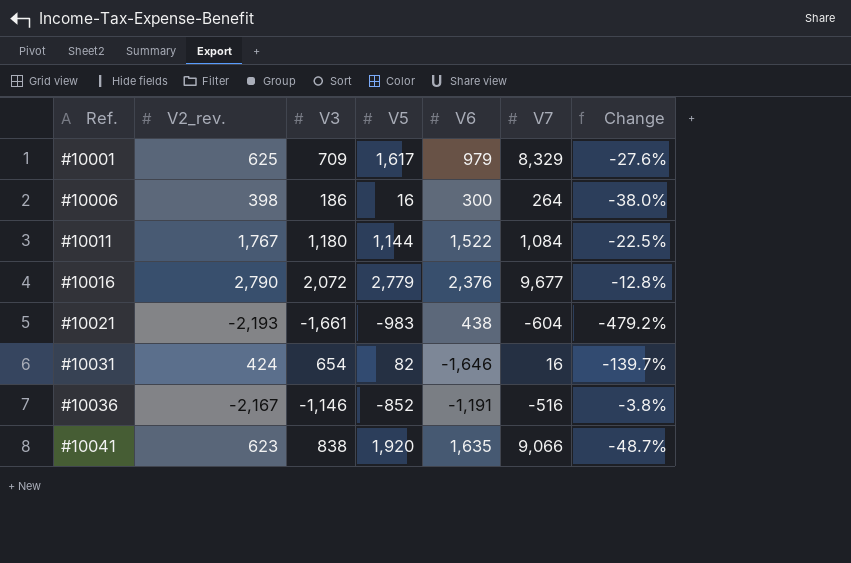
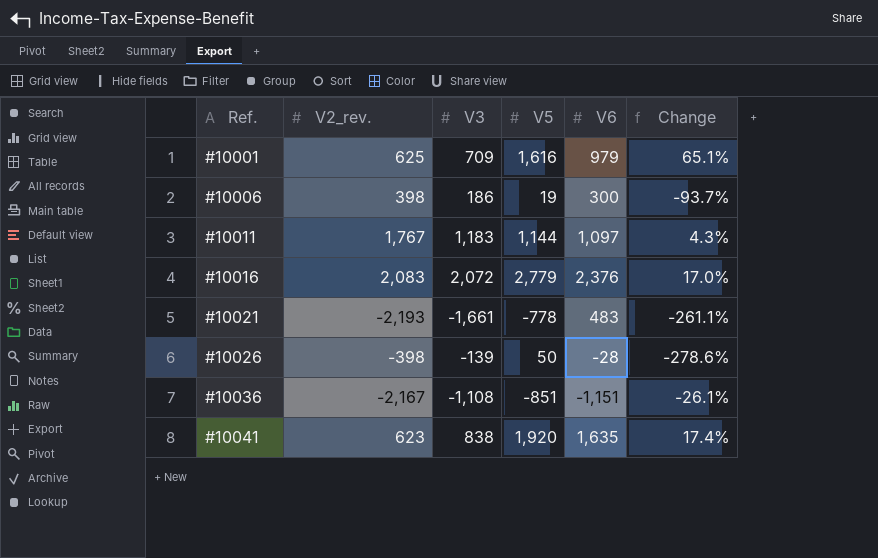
column V7 | position: 6 -> none
column Change | formula: ([V3] - [V6]) / [V6] -> ([V5] - [V6]) / [V6]
row #10031: 424 | 654 | 82 | -1,646 | 16 | -139.7% -> none
#10001 | V5: 1,617 -> 1,616
#10006 | V5: 16 -> 19
#10011 | V3: 1,180 -> 1,183
#10011 | V6: 1,522 -> 1,097
#10016 | V2_rev.: 2,790 -> 2,083
#10021 | V5: -983 -> -778
#10021 | V6: 438 -> 483
row #10026: none -> -398 | -139 | 50 | -28 | -278.6%
#10036 | V3: -1,146 -> -1,108
#10036 | V5: -852 -> -851
#10036 | V6: -1,191 -> -1,151

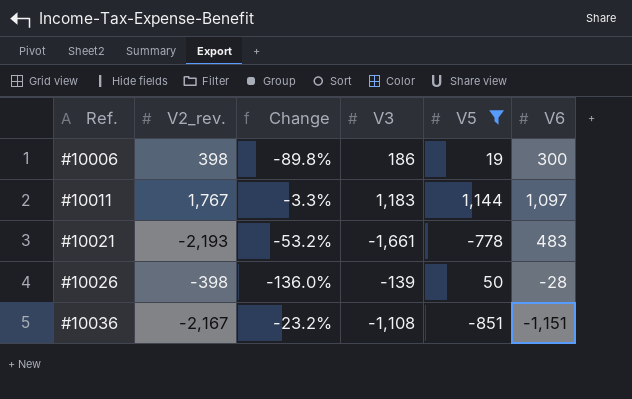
filter: none -> V5 <= 1,144
column Change | formula: ([V5] - [V6]) / [V6] -> ([V5] - [V3]) / [V3]
column Change | position: 6 -> 3

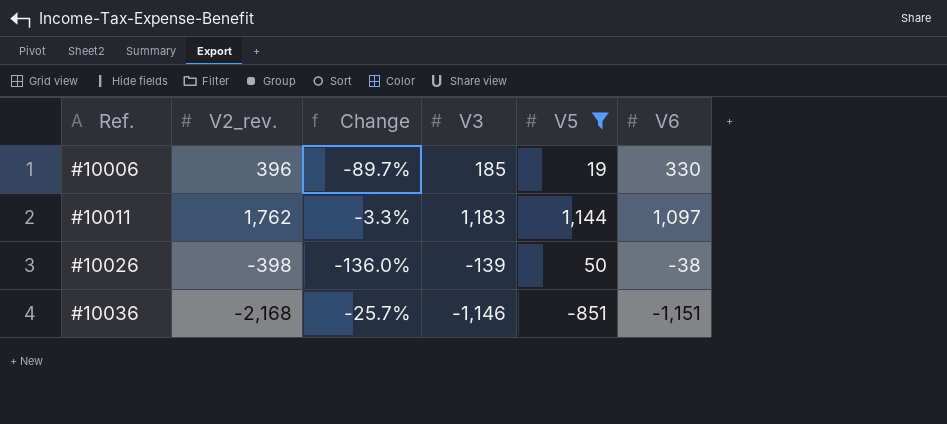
row #10021: -2,193 | -53.2% | -1,661 | -778 | 483 -> none
#10006 | V2_rev.: 398 -> 396
#10006 | Change: -89.8% -> -89.7%
#10006 | V3: 186 -> 185
#10006 | V6: 300 -> 330
#10011 | V2_rev.: 1,767 -> 1,762
#10026 | V6: -28 -> -38
#10036 | V2_rev.: -2,167 -> -2,168
#10036 | Change: -23.2% -> -25.7%
#10036 | V3: -1,108 -> -1,146

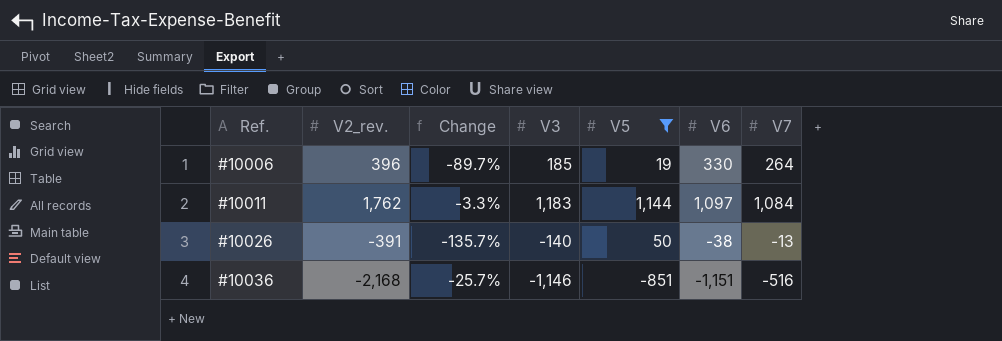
column V7 | position: none -> 7
#10026 | V2_rev.: -398 -> -391
#10026 | Change: -136.0% -> -135.7%
#10026 | V3: -139 -> -140

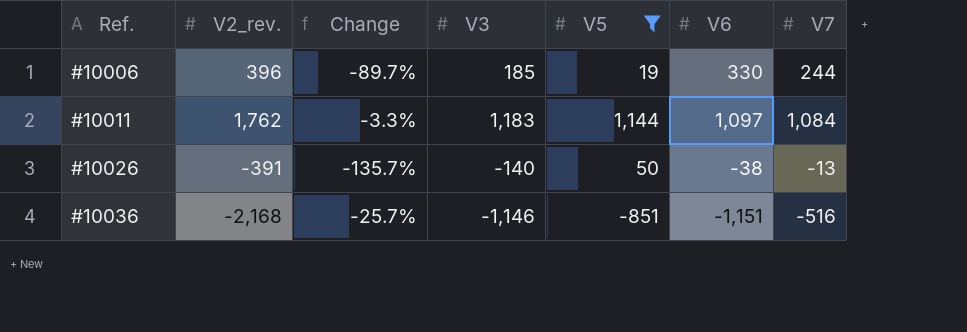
#10006 | V7: 264 -> 244

